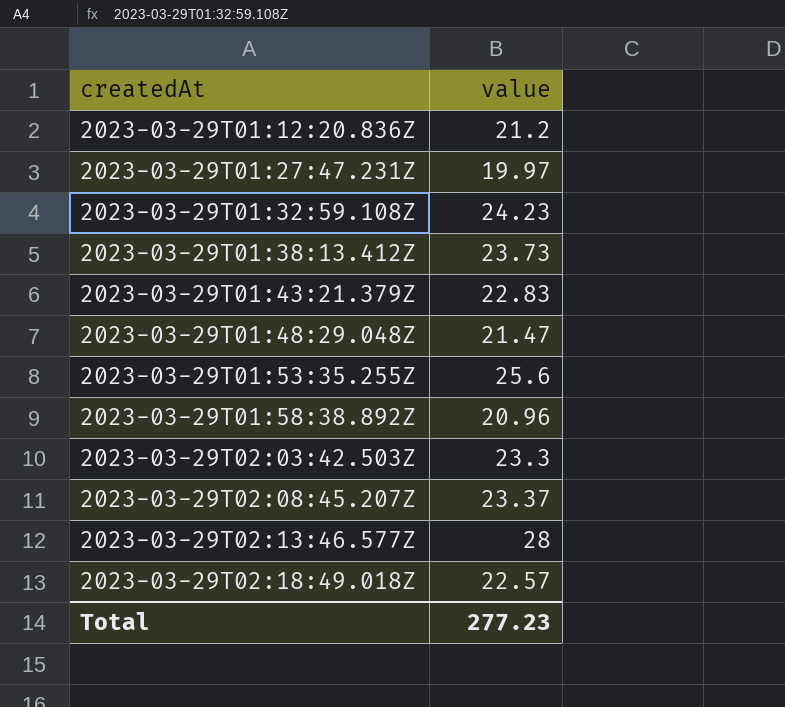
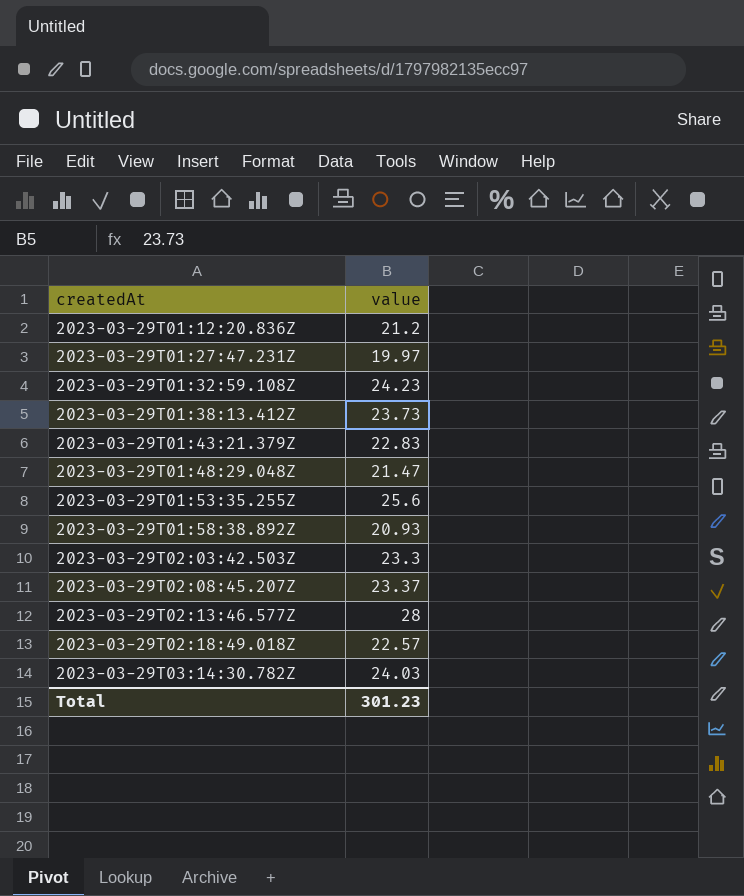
2023-03-29T01:58:38.892Z | value: 20.96 -> 20.93
row 2023-03-29T03:14:30.782Z: none -> 24.03
Total | value: 277.23 -> 301.23

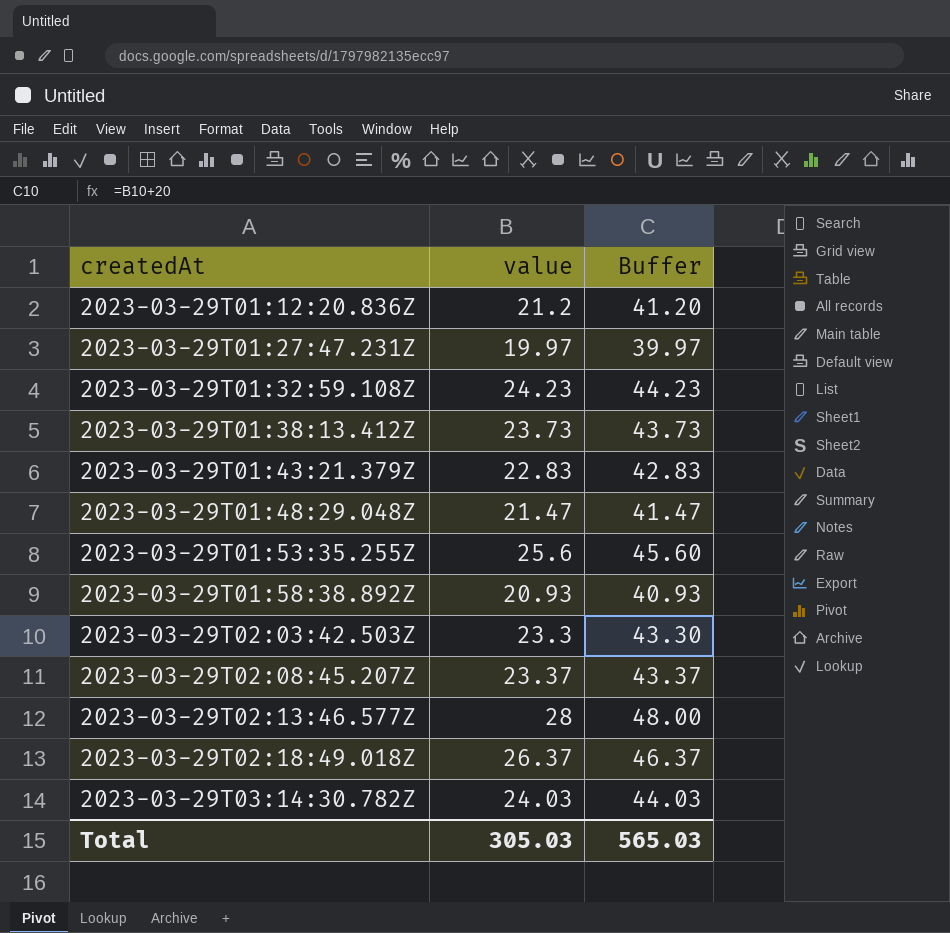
column Buffer | formula: none -> [value] + 20
2023-03-29T02:18:49.018Z | value: 22.57 -> 26.37
Total | value: 301.23 -> 305.03

